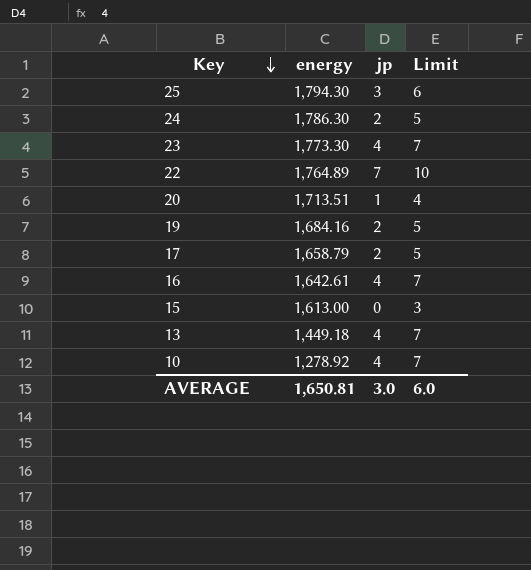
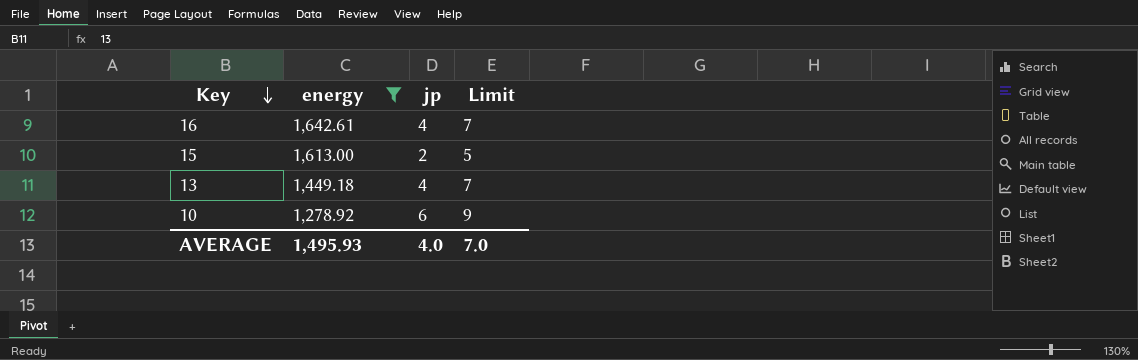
filter: none -> energy <= 1,642.61
15 | jp: 0 -> 2
15 | Limit: 3 -> 5
10 | jp: 4 -> 6
10 | Limit: 7 -> 9
AVERAGE | energy: 1,650.81 -> 1,495.93
AVERAGE | jp: 3.0 -> 4.0
AVERAGE | Limit: 6.0 -> 7.0

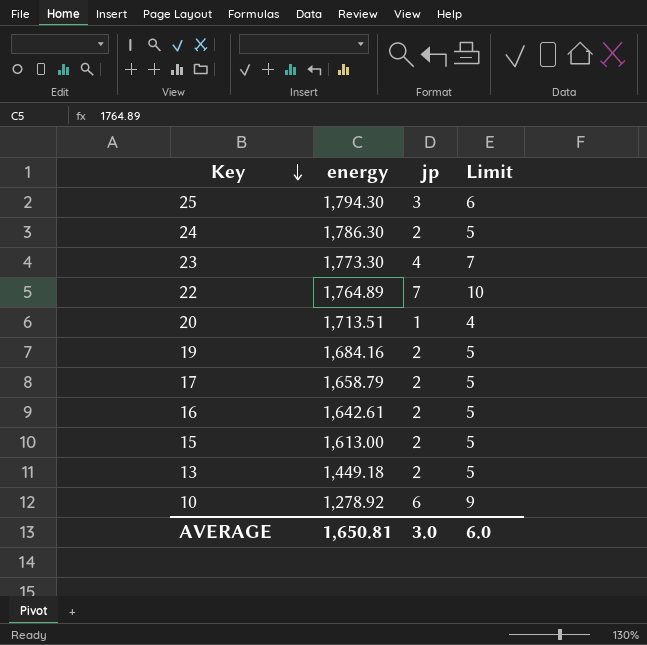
filter: energy <= 1,642.61 -> none
16 | jp: 4 -> 2
16 | Limit: 7 -> 5
13 | jp: 4 -> 2
13 | Limit: 7 -> 5
AVERAGE | energy: 1,495.93 -> 1,650.81
AVERAGE | jp: 4.0 -> 3.0
AVERAGE | Limit: 7.0 -> 6.0

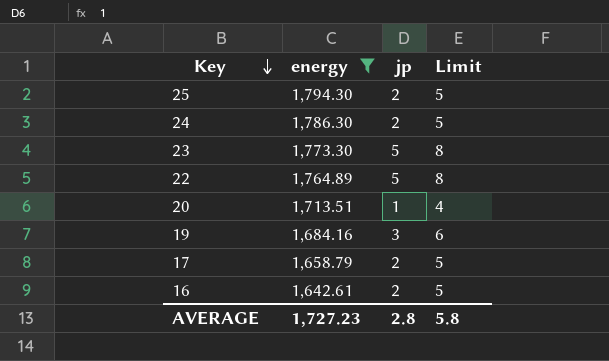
filter: none -> energy >= 1,642.61
25 | jp: 3 -> 2
25 | Limit: 6 -> 5
23 | jp: 4 -> 5
23 | Limit: 7 -> 8
22 | jp: 7 -> 5
22 | Limit: 10 -> 8
19 | jp: 2 -> 3
19 | Limit: 5 -> 6
AVERAGE | energy: 1,650.81 -> 1,727.23
AVERAGE | jp: 3.0 -> 2.8
AVERAGE | Limit: 6.0 -> 5.8

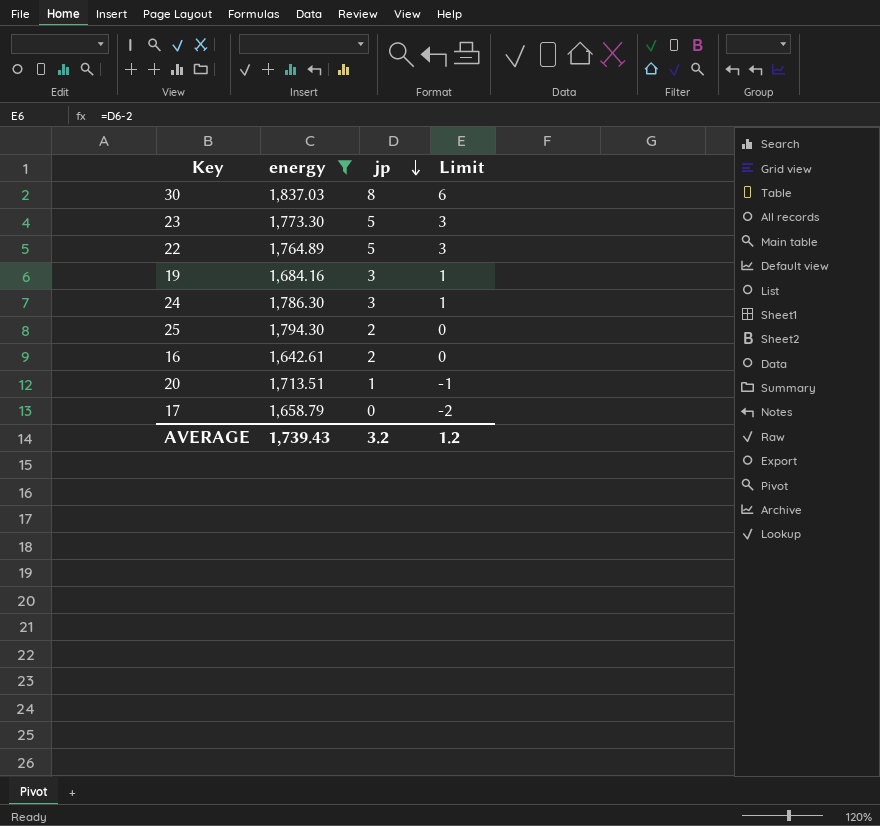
row order: Key descending -> jp descending
column Limit | formula: [jp] + 3 -> [jp] - 2
row 30: none -> 1,837.03 | 8 | 6
24 | jp: 2 -> 3
17 | jp: 2 -> 0
AVERAGE | energy: 1,727.23 -> 1,739.43
AVERAGE | jp: 2.8 -> 3.2
AVERAGE | Limit: 5.8 -> 1.2

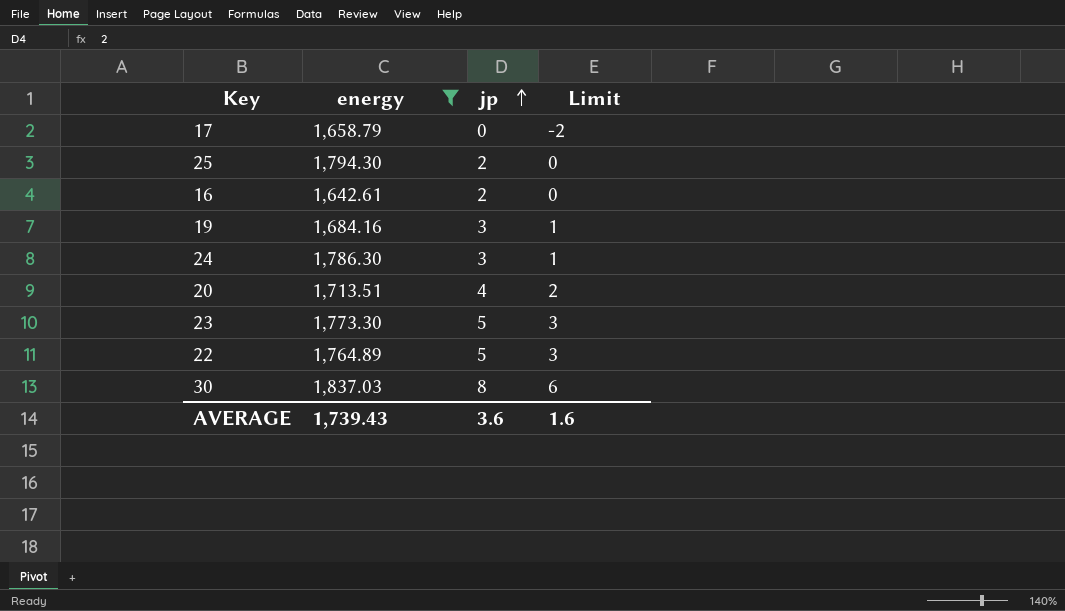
row order: jp descending -> jp ascending
20 | jp: 1 -> 4
20 | Limit: -1 -> 2
AVERAGE | jp: 3.2 -> 3.6
AVERAGE | Limit: 1.2 -> 1.6

